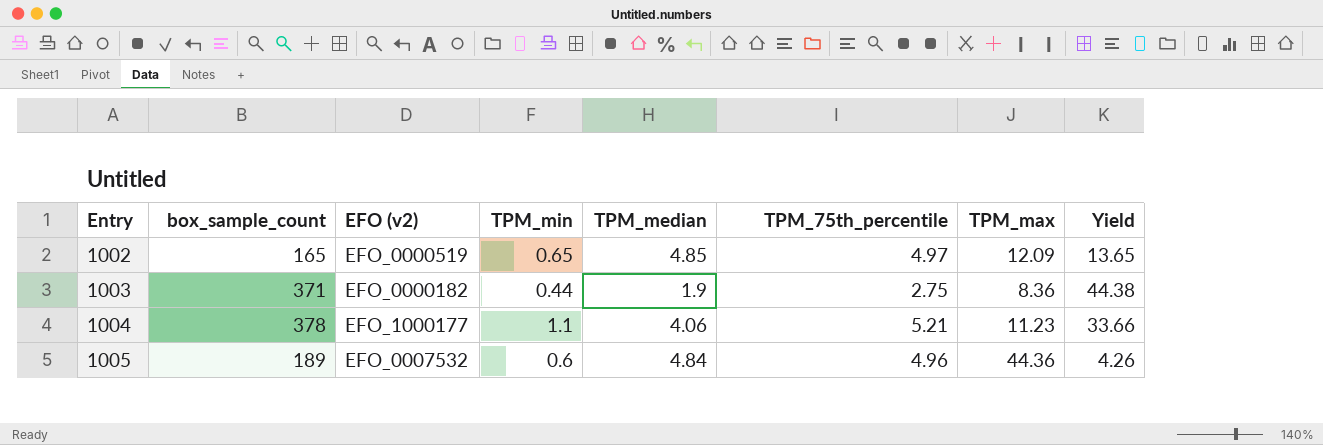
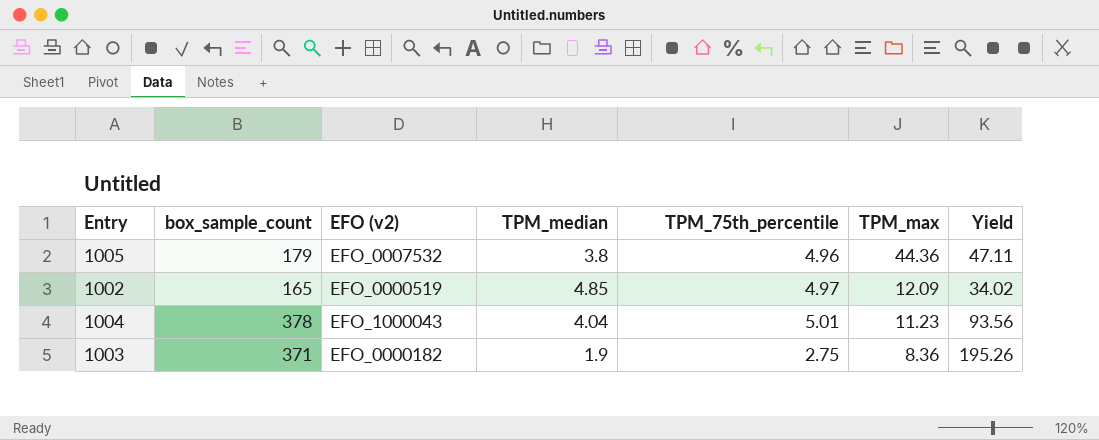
row order: Entry ascending -> TPM_max descending
column TPM_min | position: 4 -> none
column Yield | formula: [box_sample_count] / [TPM_max] -> [box_sample_count] / [TPM_median]
1005 | box_sample_count: 189 -> 179
1005 | TPM_median: 4.84 -> 3.8
1004 | EFO (v2): EFO_1000177 -> EFO_1000043
1004 | TPM_median: 4.06 -> 4.04
1004 | TPM_75th_percentile: 5.21 -> 5.01

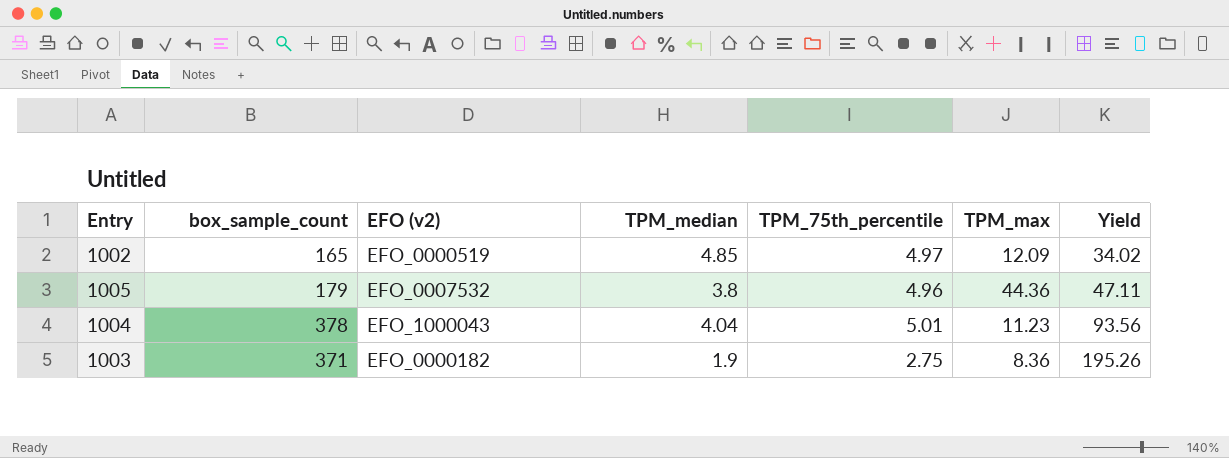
row order: TPM_max descending -> Yield ascending

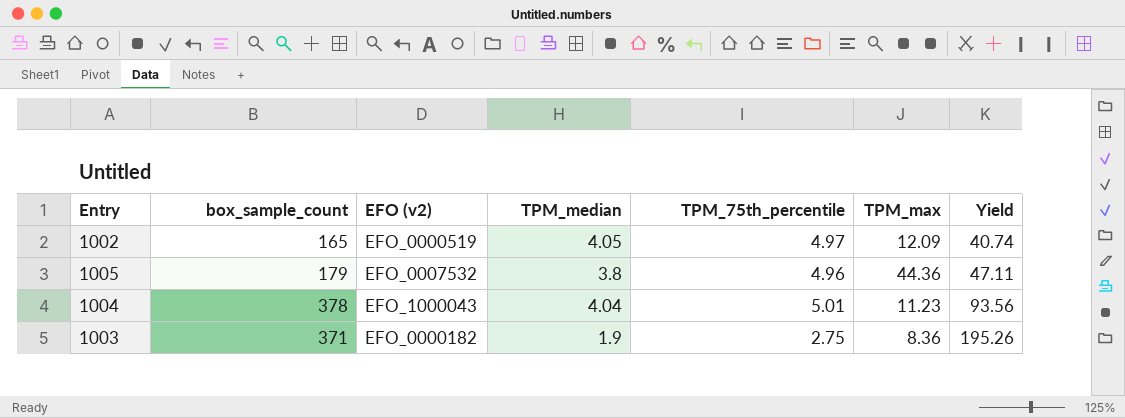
1002 | TPM_median: 4.85 -> 4.05
1002 | Yield: 34.02 -> 40.74

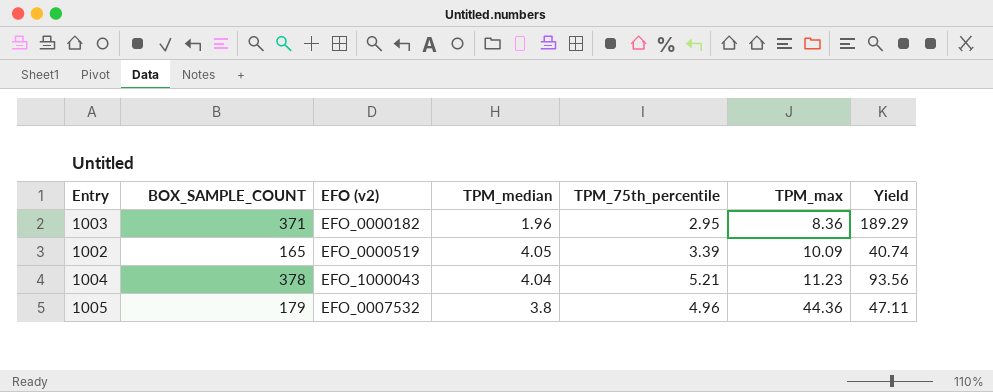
row order: Yield ascending -> TPM_max ascending
column name: box_sample_count -> BOX_SAMPLE_COUNT
1003 | TPM_median: 1.9 -> 1.96
1003 | TPM_75th_percentile: 2.75 -> 2.95
1003 | Yield: 195.26 -> 189.29
1002 | TPM_75th_percentile: 4.97 -> 3.39
1002 | TPM_max: 12.09 -> 10.09
1004 | TPM_75th_percentile: 5.01 -> 5.21

